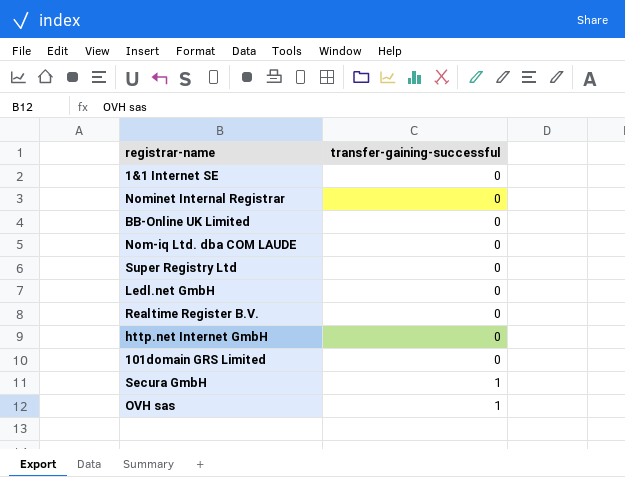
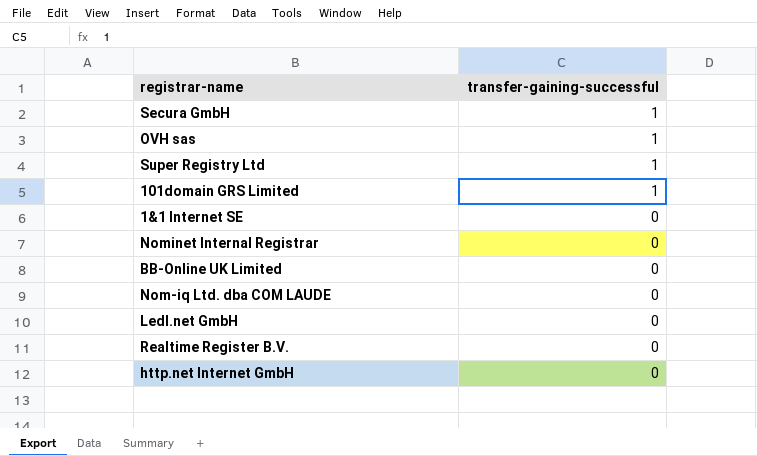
row order: transfer-gaining-successful ascending -> transfer-gaining-successful descending
Super Registry Ltd | transfer-gaining-successful: 0 -> 1
101domain GRS Limited | transfer-gaining-successful: 0 -> 1

